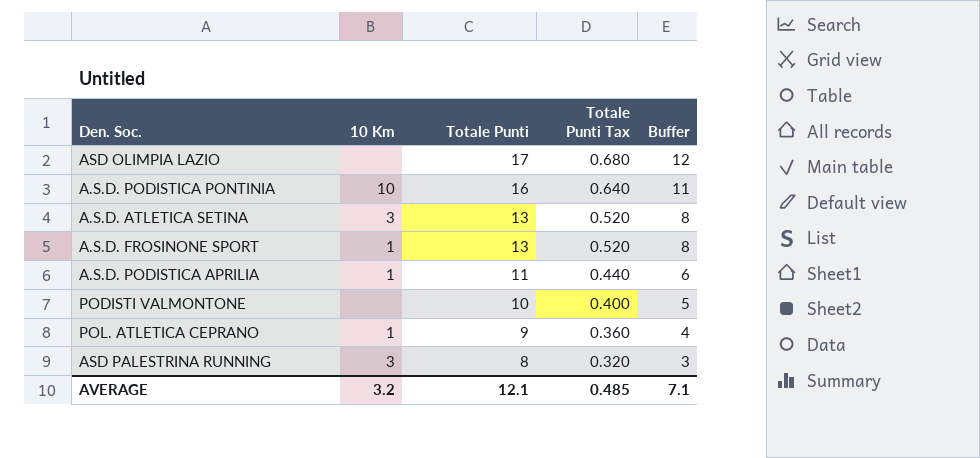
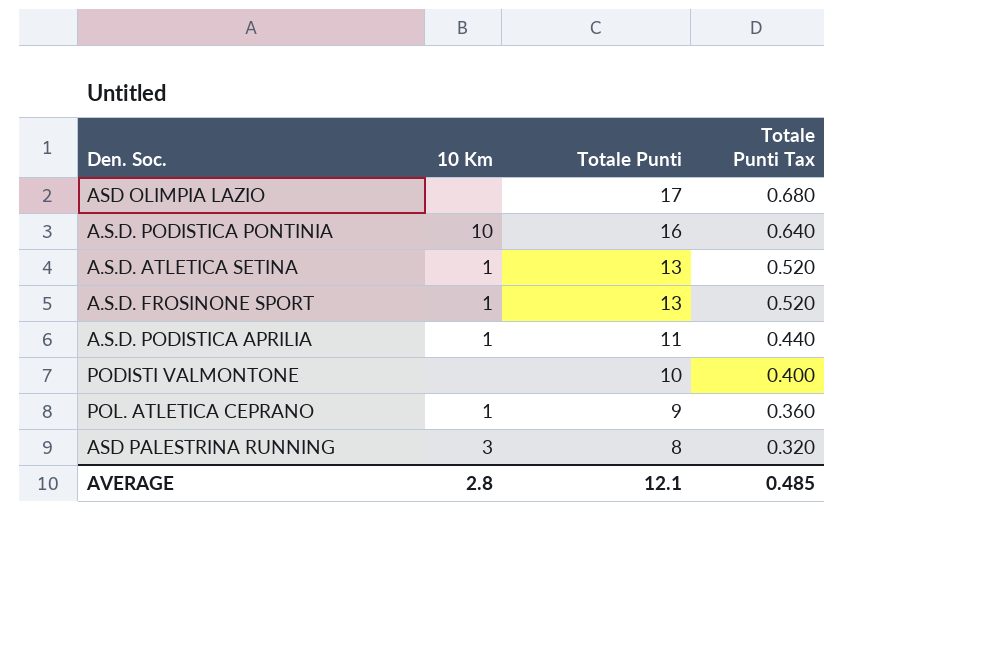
column Buffer | formula: [Totale Punti] - 5 -> none
A.S.D. ATLETICA SETINA | 10 Km: 3 -> 1
AVERAGE | 10 Km: 3.2 -> 2.8

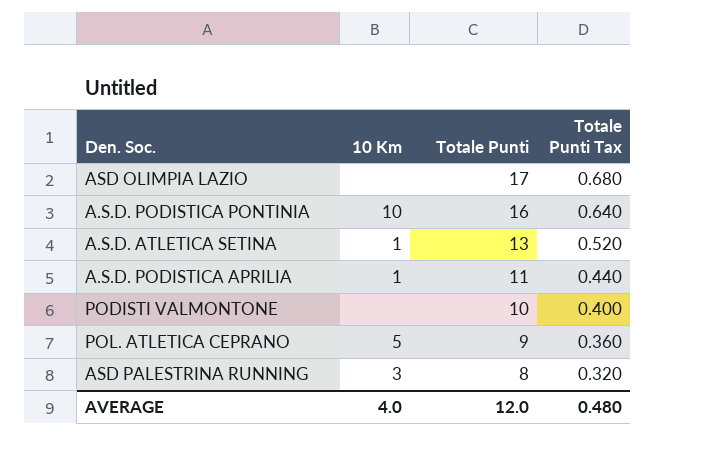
row A.S.D. FROSINONE SPORT: 1 | 13 | 0.520 -> none
POL. ATLETICA CEPRANO | 10 Km: 1 -> 5
AVERAGE | 10 Km: 2.8 -> 4.0
AVERAGE | Totale Punti: 12.1 -> 12.0
AVERAGE | Totale Punti Tax: 0.485 -> 0.480

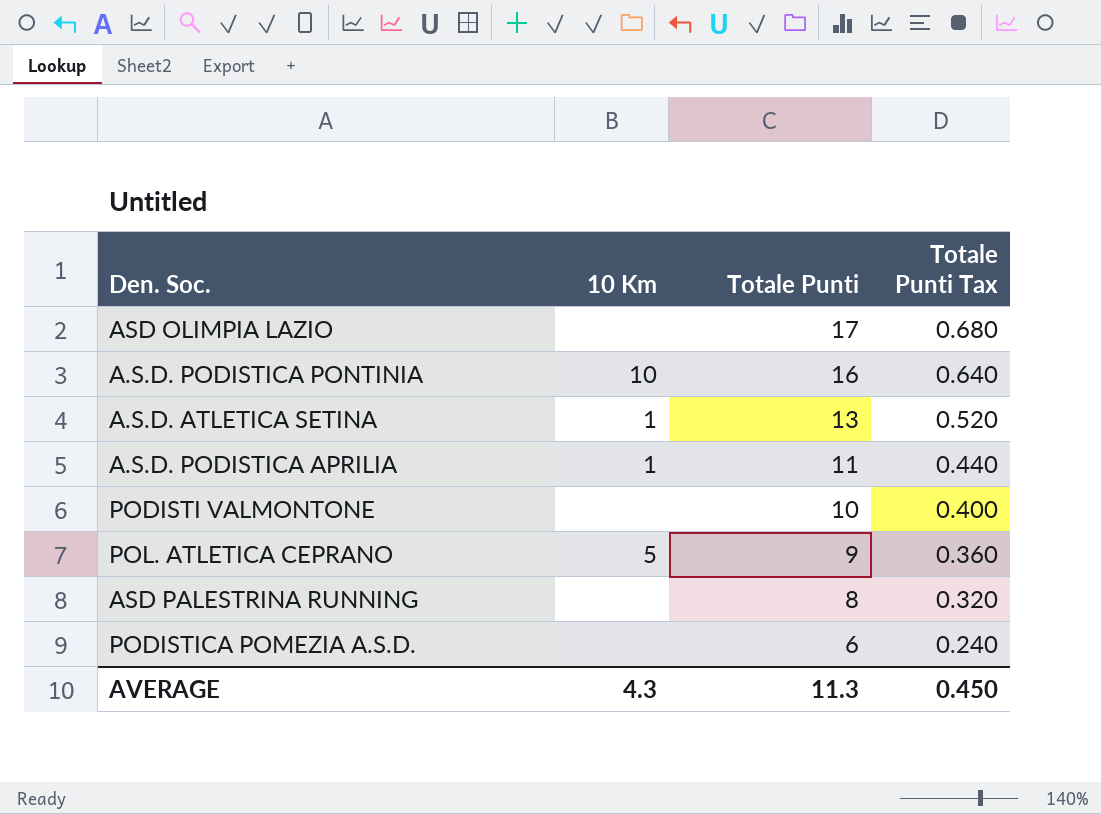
ASD PALESTRINA RUNNING | 10 Km: 3 -> none
row PODISTICA POMEZIA A.S.D.: none -> none | 6 | 0.240
AVERAGE | 10 Km: 4.0 -> 4.3
AVERAGE | Totale Punti: 12.0 -> 11.3
AVERAGE | Totale Punti Tax: 0.480 -> 0.450

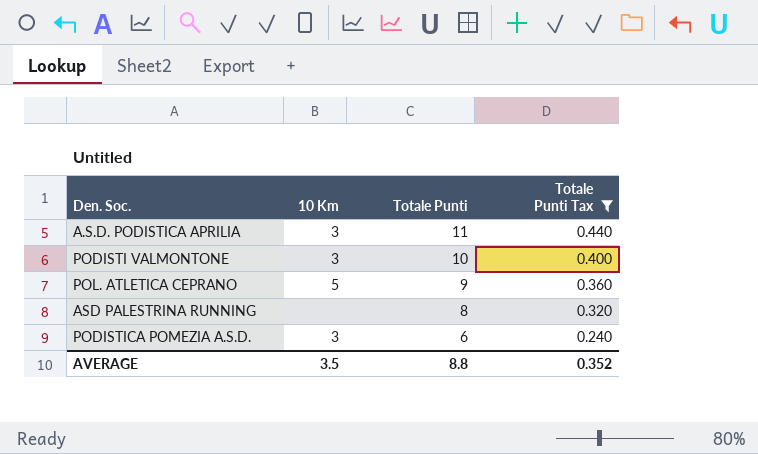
filter: none -> Totale Punti Tax <= 0.440
A.S.D. PODISTICA APRILIA | 10 Km: 1 -> 3
PODISTI VALMONTONE | 10 Km: none -> 3
PODISTICA POMEZIA A.S.D. | 10 Km: none -> 3
AVERAGE | 10 Km: 4.3 -> 3.5
AVERAGE | Totale Punti: 11.3 -> 8.8
AVERAGE | Totale Punti Tax: 0.450 -> 0.352

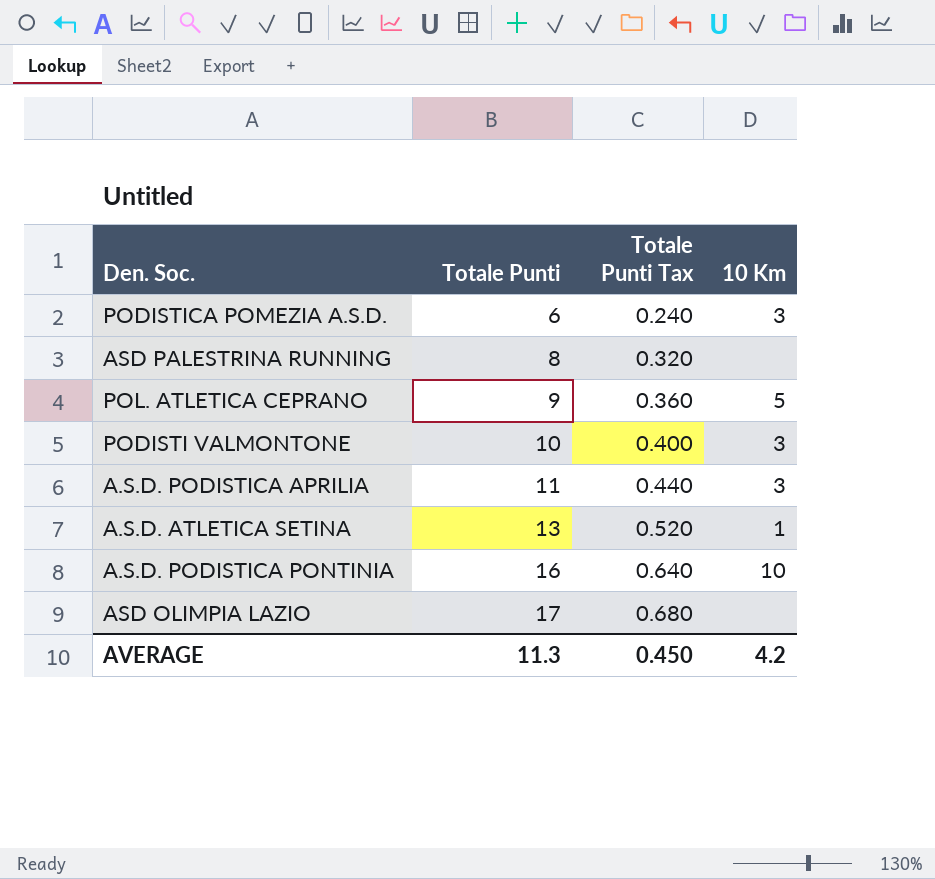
filter: Totale Punti Tax <= 0.440 -> none
row order: Totale Punti descending -> Totale Punti ascending
column 10 Km | position: 2 -> 4
AVERAGE | Totale Punti: 8.8 -> 11.3
AVERAGE | Totale Punti Tax: 0.352 -> 0.450
AVERAGE | 10 Km: 3.5 -> 4.2

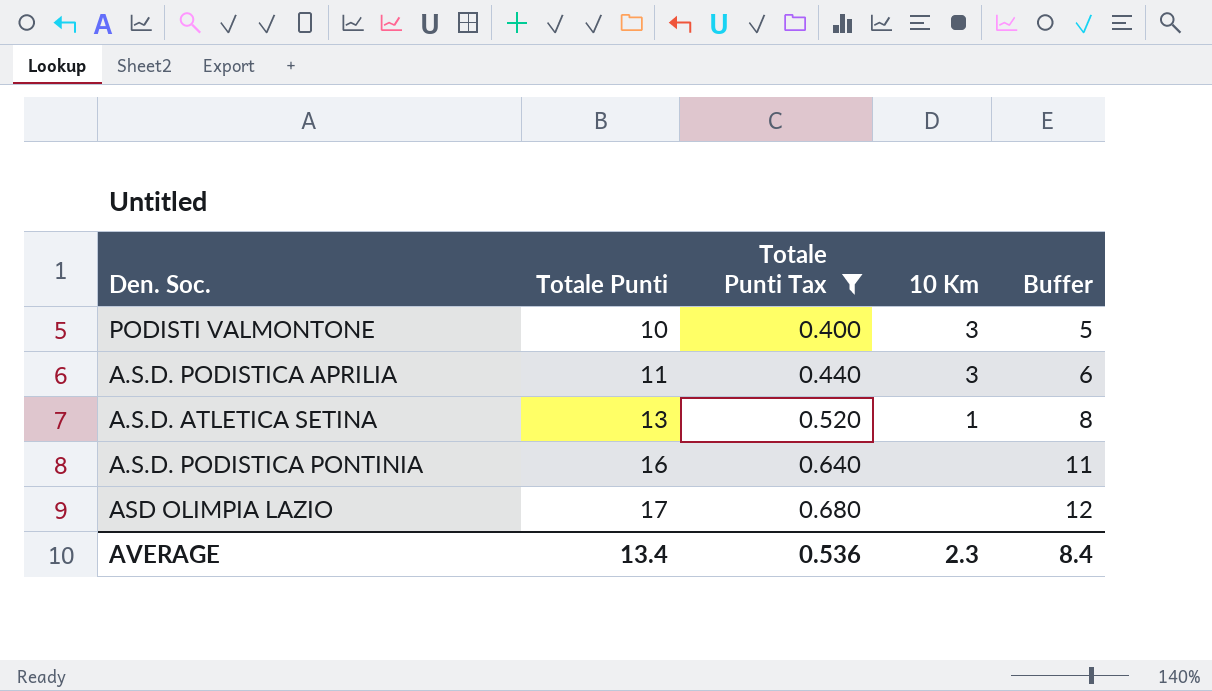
filter: none -> Totale Punti Tax >= 0.400
column Buffer | formula: none -> [Totale Punti] - 5
A.S.D. PODISTICA PONTINIA | 10 Km: 10 -> none
AVERAGE | Totale Punti: 11.3 -> 13.4
AVERAGE | Totale Punti Tax: 0.450 -> 0.536
AVERAGE | 10 Km: 4.2 -> 2.3

